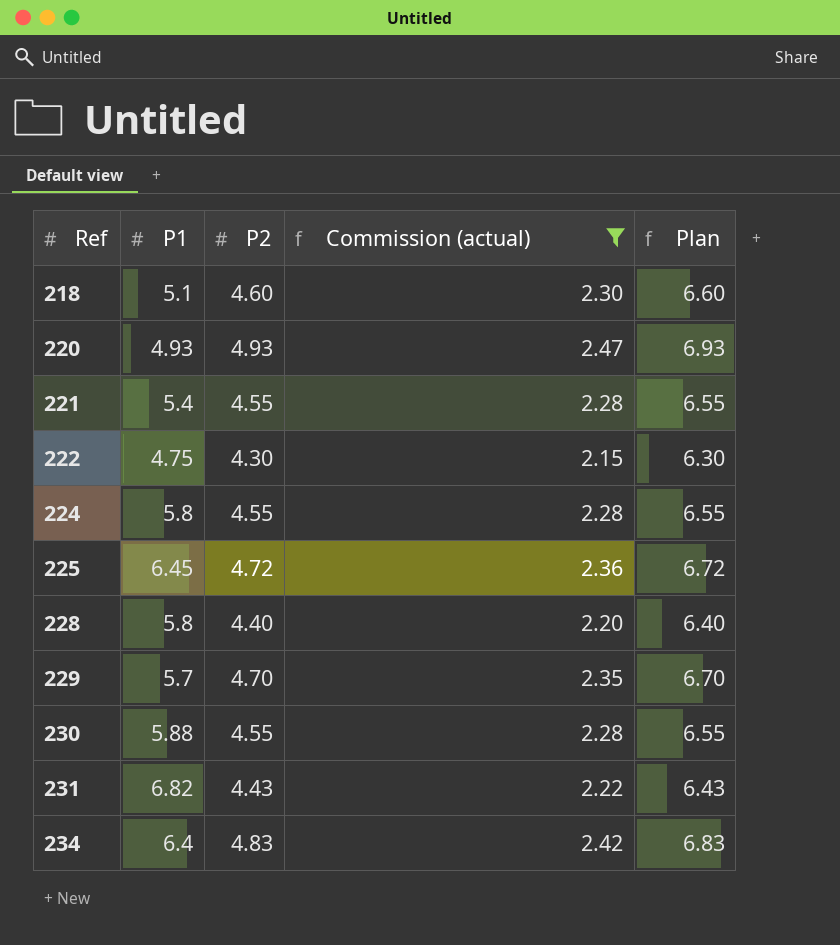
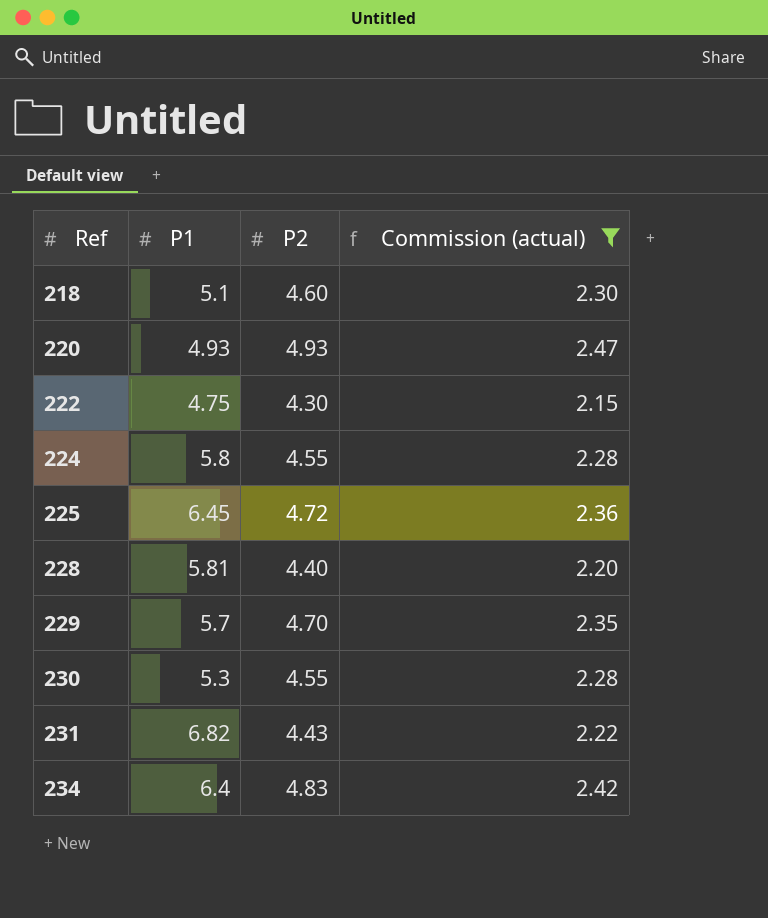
column Plan | formula: [P2] + 2 -> none
row 221: 5.4 | 4.55 | 2.28 | 6.55 -> none
228 | P1: 5.8 -> 5.81
230 | P1: 5.88 -> 5.3

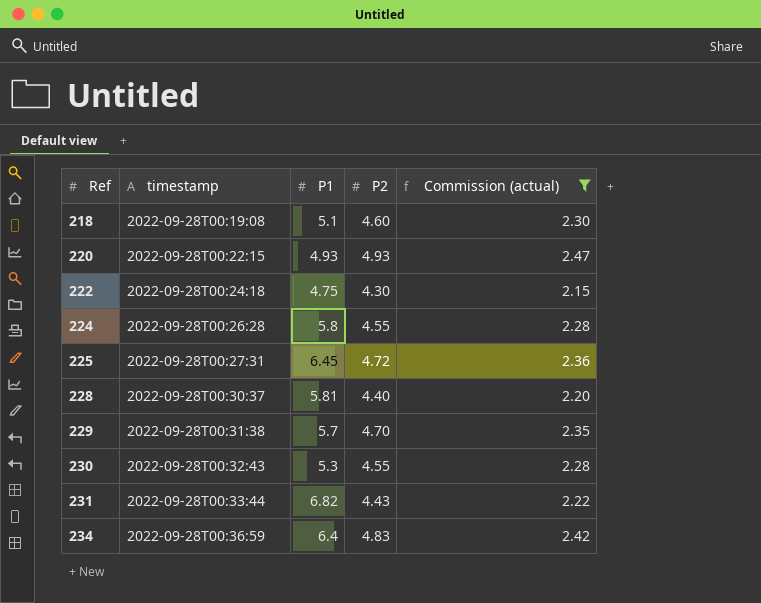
column timestamp | position: none -> 2

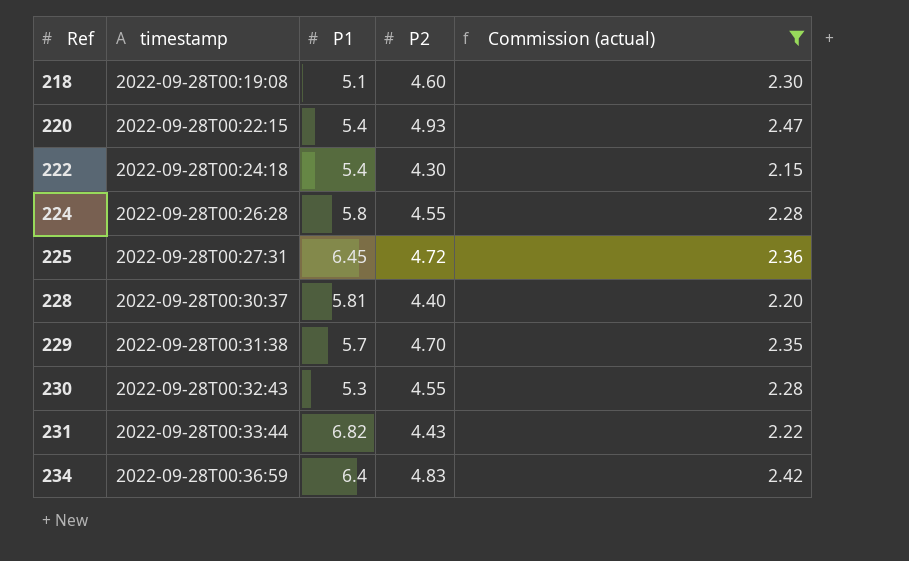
220 | P1: 4.93 -> 5.4
222 | P1: 4.75 -> 5.4

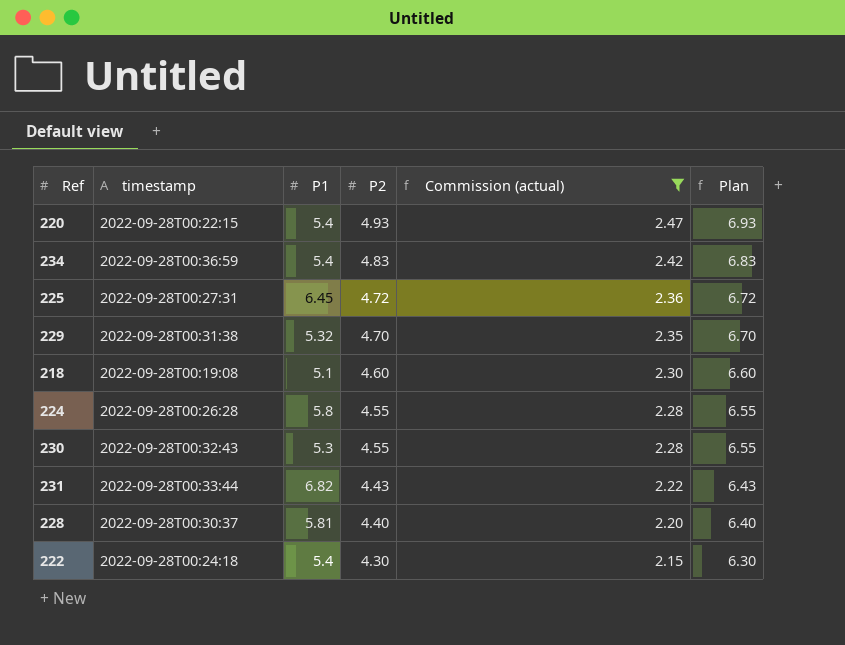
row order: Ref ascending -> P2 descending
column Plan | formula: none -> [P2] + 2
234 | P1: 6.4 -> 5.4
229 | P1: 5.7 -> 5.32

